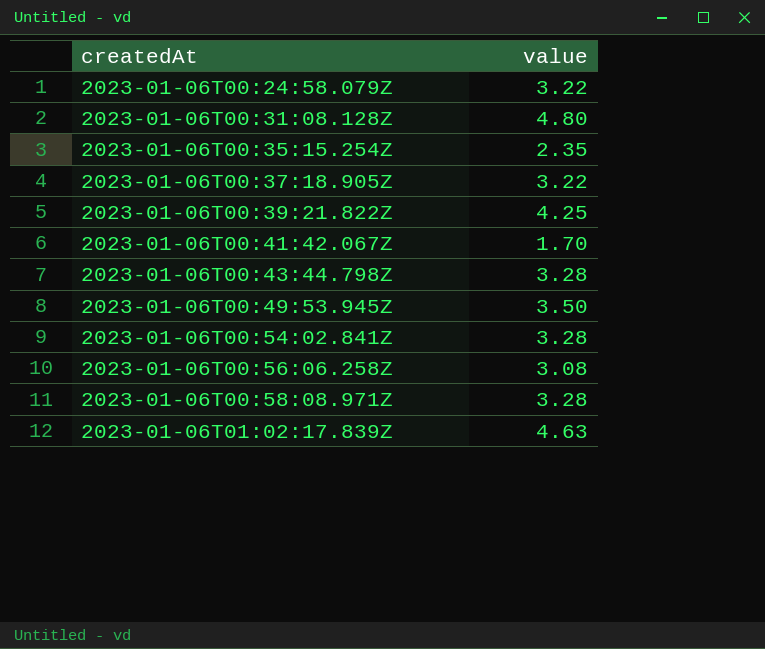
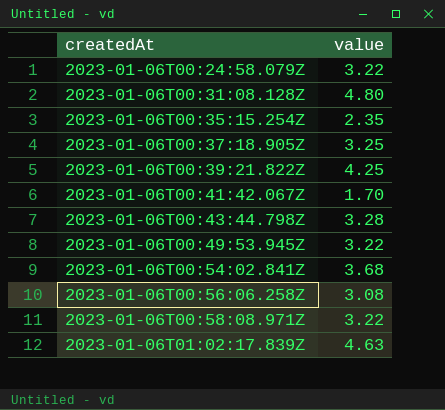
2023-01-06T00:37:18.905Z | value: 3.22 -> 3.25
2023-01-06T00:49:53.945Z | value: 3.50 -> 3.22
2023-01-06T00:54:02.841Z | value: 3.28 -> 3.68
2023-01-06T00:58:08.971Z | value: 3.28 -> 3.22

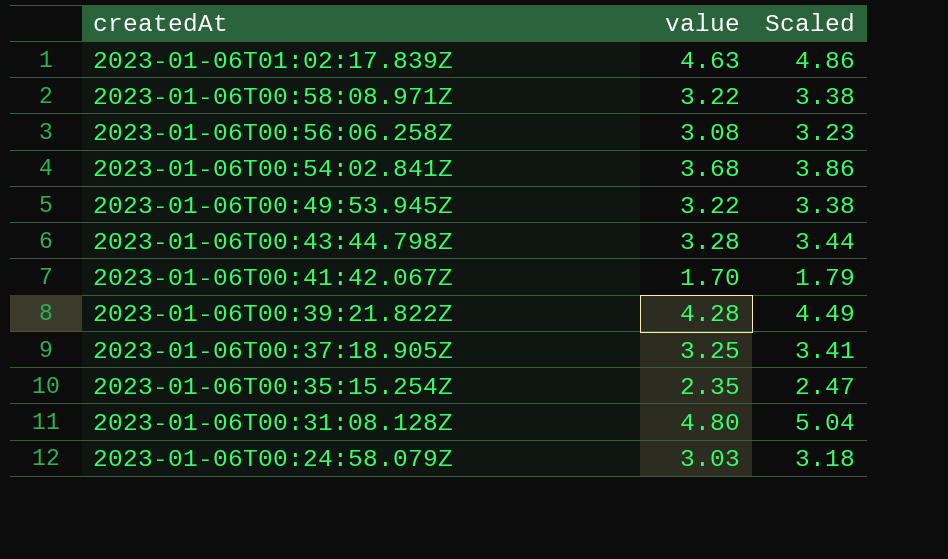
row order: createdAt ascending -> createdAt descending
column Scaled | formula: none -> [value] * 1.05
2023-01-06T00:39:21.822Z | value: 4.25 -> 4.28
2023-01-06T00:24:58.079Z | value: 3.22 -> 3.03

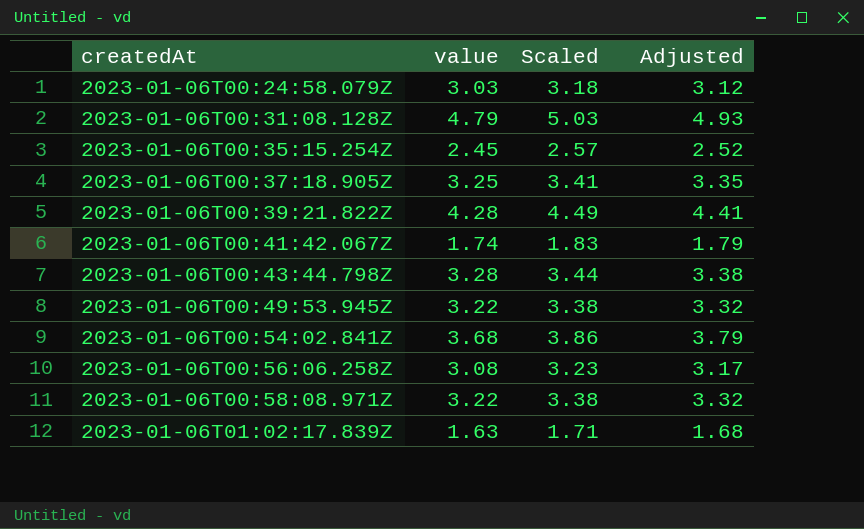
row order: createdAt descending -> createdAt ascending
column Adjusted | formula: none -> [value] * 1.03
2023-01-06T00:31:08.128Z | value: 4.80 -> 4.79
2023-01-06T00:31:08.128Z | Scaled: 5.04 -> 5.03
2023-01-06T00:35:15.254Z | value: 2.35 -> 2.45
2023-01-06T00:35:15.254Z | Scaled: 2.47 -> 2.57
2023-01-06T00:41:42.067Z | value: 1.70 -> 1.74
2023-01-06T00:41:42.067Z | Scaled: 1.79 -> 1.83
2023-01-06T01:02:17.839Z | value: 4.63 -> 1.63
2023-01-06T01:02:17.839Z | Scaled: 4.86 -> 1.71

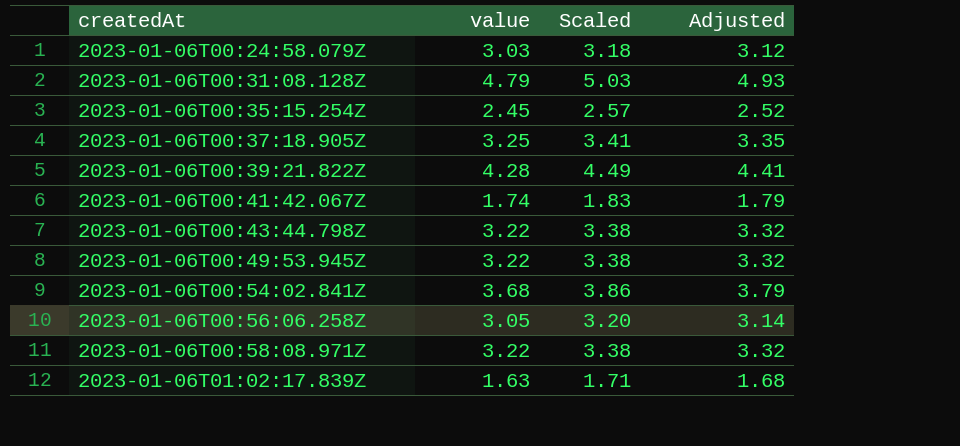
2023-01-06T00:43:44.798Z | value: 3.28 -> 3.22
2023-01-06T00:43:44.798Z | Scaled: 3.44 -> 3.38
2023-01-06T00:43:44.798Z | Adjusted: 3.38 -> 3.32
2023-01-06T00:56:06.258Z | value: 3.08 -> 3.05
2023-01-06T00:56:06.258Z | Scaled: 3.23 -> 3.20
2023-01-06T00:56:06.258Z | Adjusted: 3.17 -> 3.14

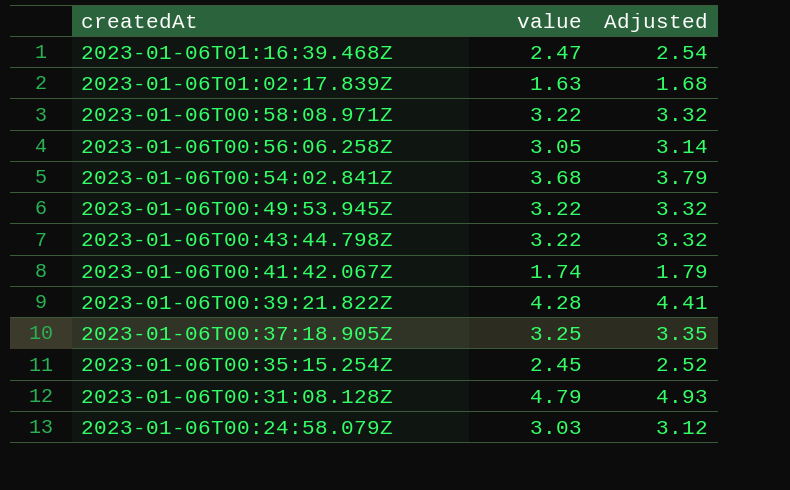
row order: createdAt ascending -> createdAt descending
column Scaled | formula: [value] * 1.05 -> none
row 2023-01-06T01:16:39.468Z: none -> 2.47 | 2.54

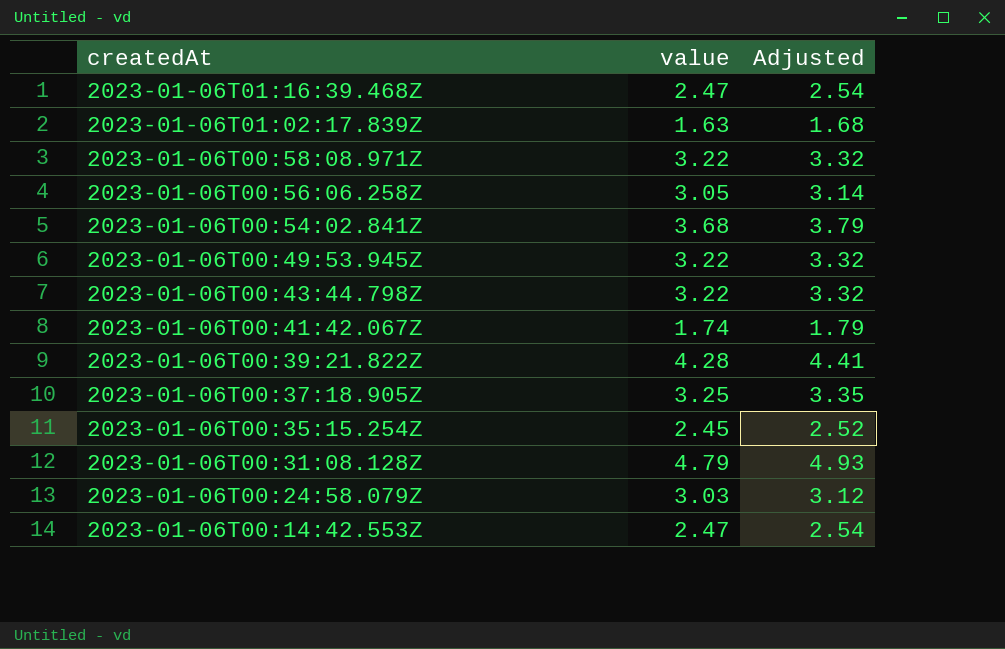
row 2023-01-06T00:14:42.553Z: none -> 2.47 | 2.54

